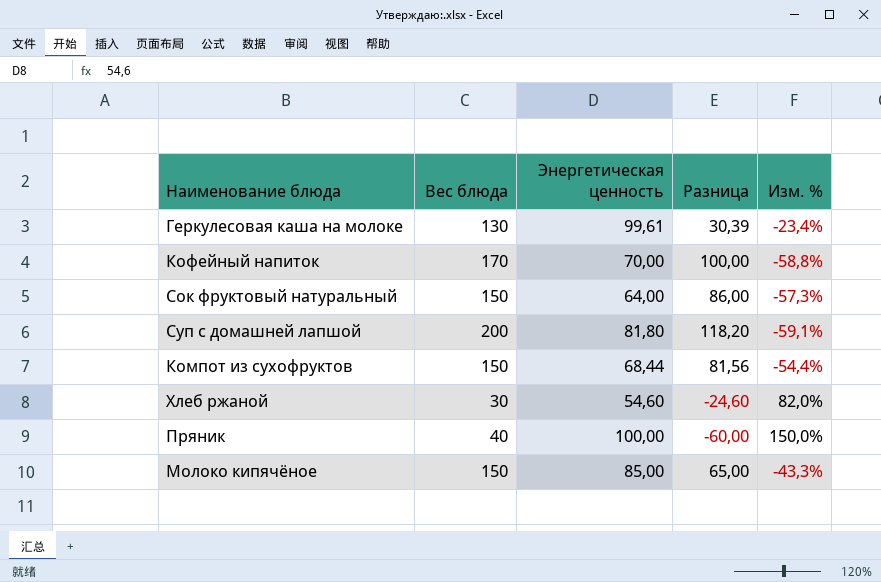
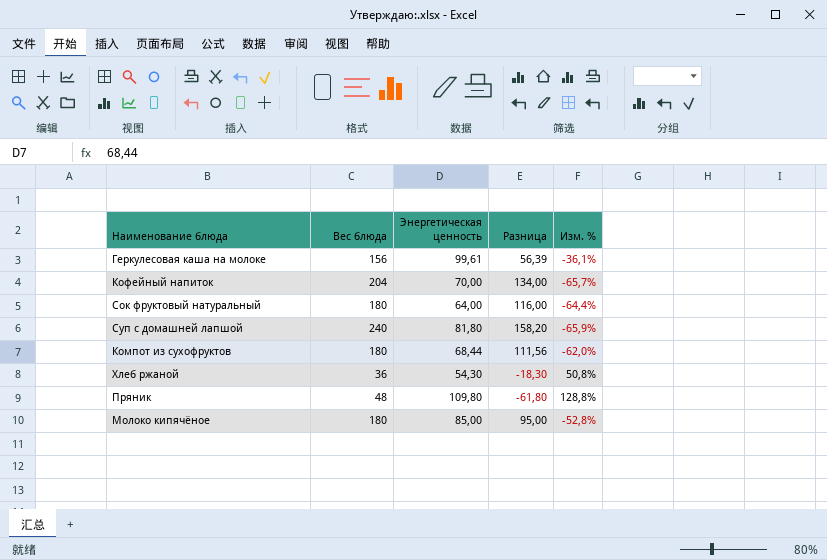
Геркулесовая каша на молоке | Вес блюда: 130 -> 156
Геркулесовая каша на молоке | Разница: 30,39 -> 56,39
Геркулесовая каша на молоке | Изм. %: -23,4% -> -36,1%
Кофейный напиток | Вес блюда: 170 -> 204
Кофейный напиток | Разница: 100,00 -> 134,00
Кофейный напиток | Изм. %: -58,8% -> -65,7%
Сок фруктовый натуральный | Вес блюда: 150 -> 180
Сок фруктовый натуральный | Разница: 86,00 -> 116,00
Сок фруктовый натуральный | Изм. %: -57,3% -> -64,4%
Суп с домашней лапшой | Вес блюда: 200 -> 240
Суп с домашней лапшой | Разница: 118,20 -> 158,20
Суп с домашней лапшой | Изм. %: -59,1% -> -65,9%
Компот из сухофруктов | Вес блюда: 150 -> 180
Компот из сухофруктов | Разница: 81,56 -> 111,56
Компот из сухофруктов | Изм. %: -54,4% -> -62,0%
Хлеб ржаной | Вес блюда: 30 -> 36
Хлеб ржаной | Энергетическая ценность: 54,60 -> 54,30
Хлеб ржаной | Разница: -24,60 -> -18,30
Хлеб ржаной | Изм. %: 82,0% -> 50,8%
Пряник | Вес блюда: 40 -> 48
Пряник | Энергетическая ценность: 100,00 -> 109,80
Пряник | Разница: -60,00 -> -61,80
Пряник | Изм. %: 150,0% -> 128,8%
Молоко кипячёное | Вес блюда: 150 -> 180
Молоко кипячёное | Разница: 65,00 -> 95,00
Молоко кипячёное | Изм. %: -43,3% -> -52,8%

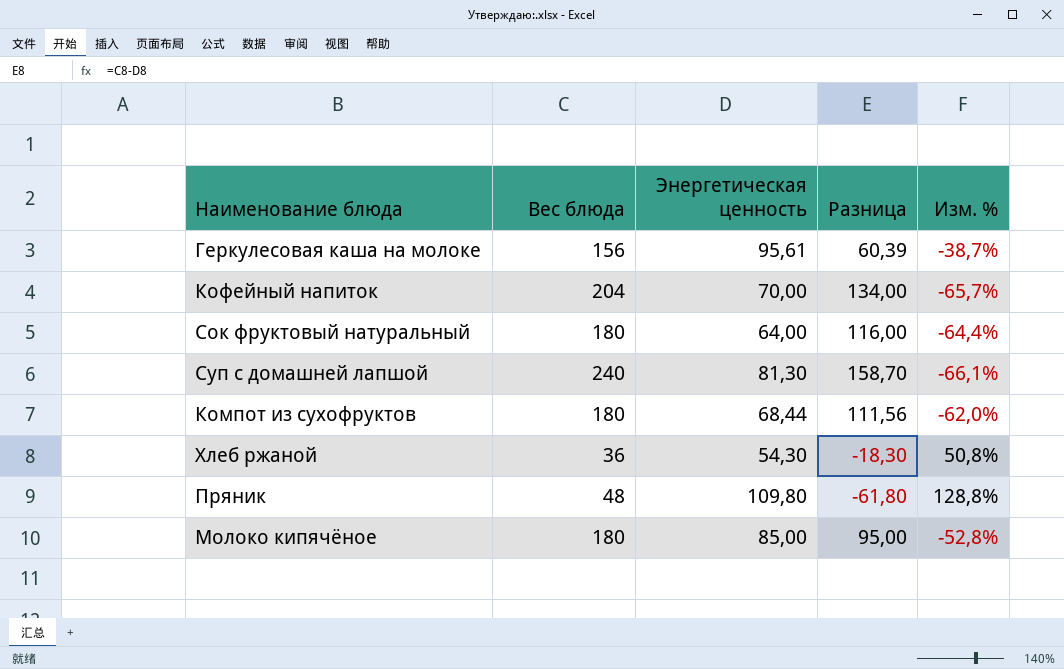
Геркулесовая каша на молоке | Энергетическая ценность: 99,61 -> 95,61
Геркулесовая каша на молоке | Разница: 56,39 -> 60,39
Геркулесовая каша на молоке | Изм. %: -36,1% -> -38,7%
Суп с домашней лапшой | Энергетическая ценность: 81,80 -> 81,30
Суп с домашней лапшой | Разница: 158,20 -> 158,70
Суп с домашней лапшой | Изм. %: -65,9% -> -66,1%

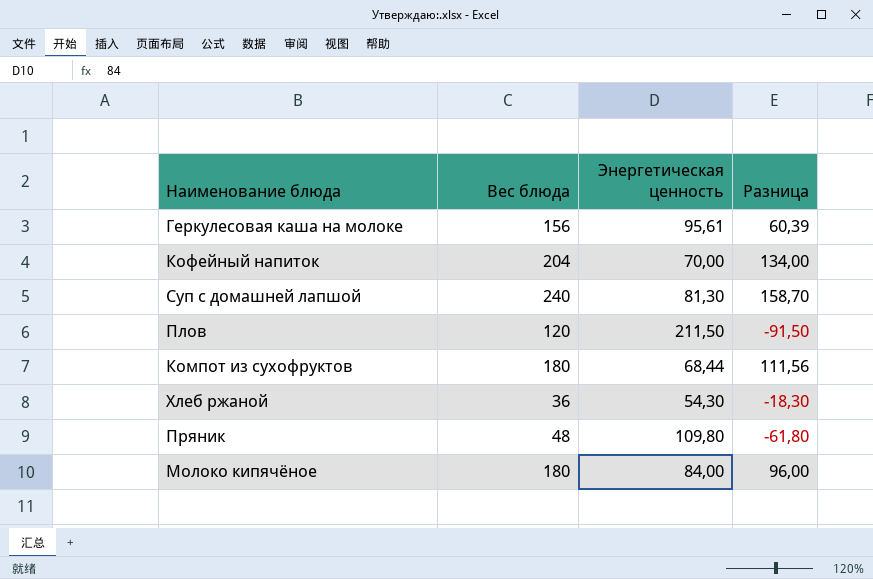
column Изм. % | formula: ([Энергетическая ценность] - [Вес блюда]) / [Вес блюда] -> none
row Сок фруктовый натуральный: 180 | 64,00 | 116,00 | -64,4% -> none
row Плов: none -> 120 | 211,50 | -91,50
Молоко кипячёное | Энергетическая ценность: 85,00 -> 84,00
Молоко кипячёное | Разница: 95,00 -> 96,00

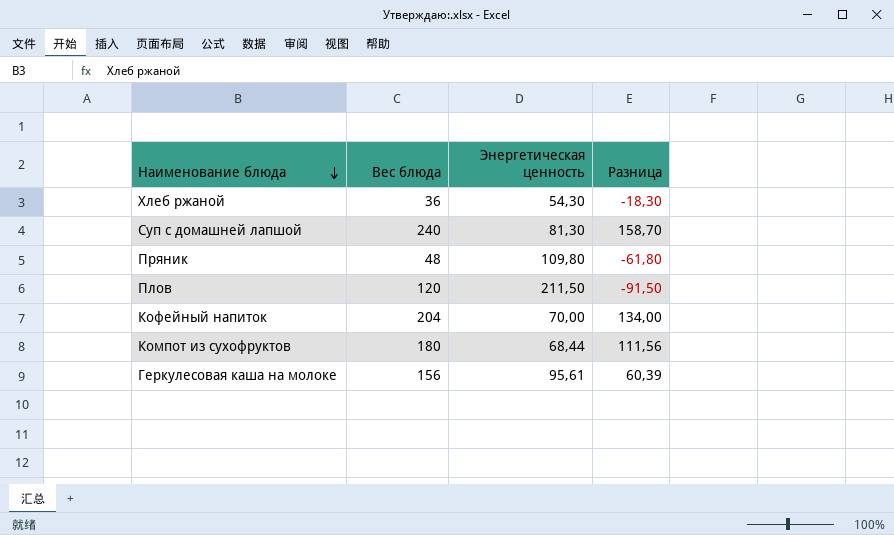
row order: none -> Наименование блюда descending
row Молоко кипячёное: 180 | 84,00 | 96,00 -> none

